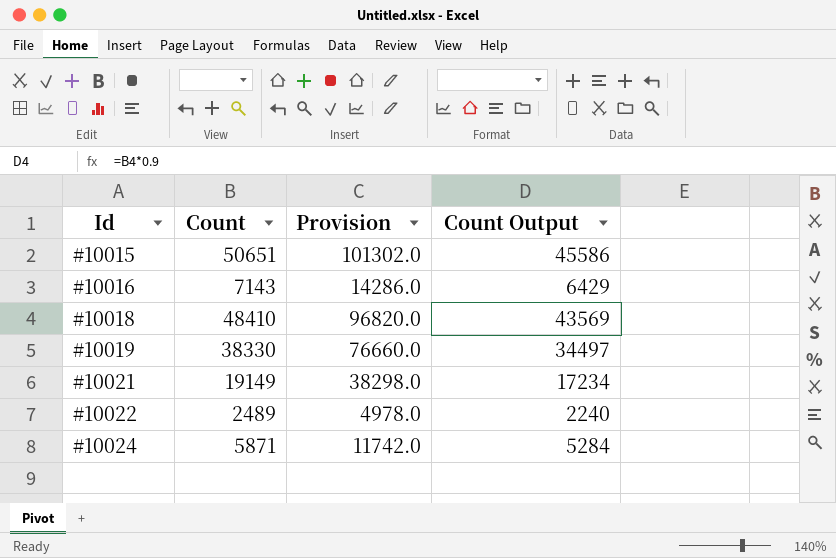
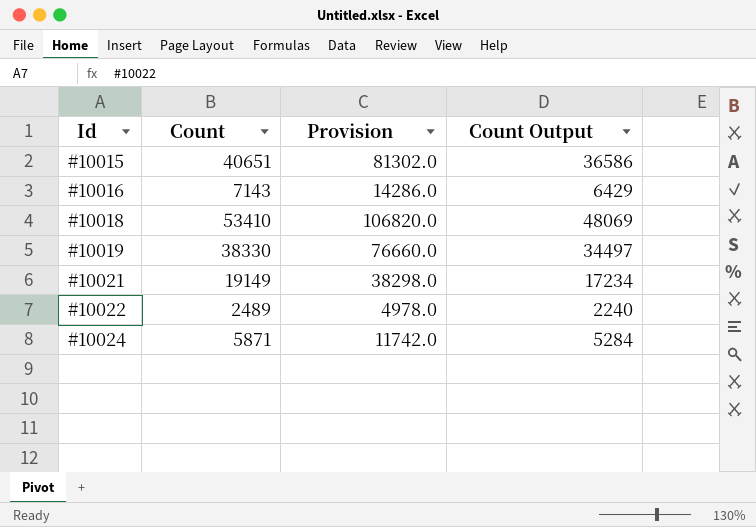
#10015 | Count: 50651 -> 40651
#10015 | Provision: 101302.0 -> 81302.0
#10015 | Count Output: 45586 -> 36586
#10018 | Count: 48410 -> 53410
#10018 | Provision: 96820.0 -> 106820.0
#10018 | Count Output: 43569 -> 48069

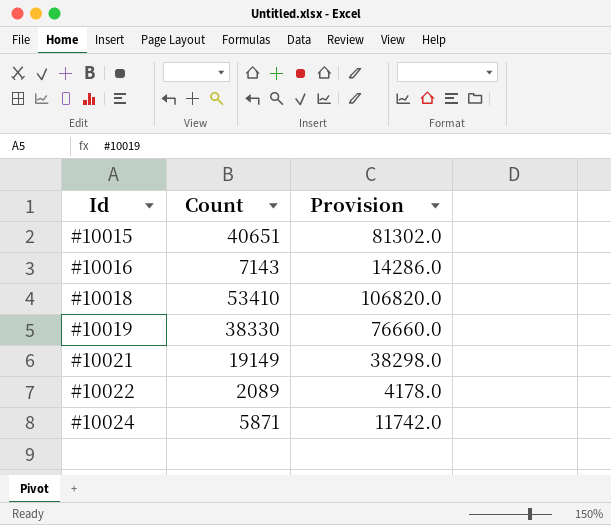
column Count Output | formula: [Count] * 0.9 -> none
#10022 | Count: 2489 -> 2089
#10022 | Provision: 4978.0 -> 4178.0

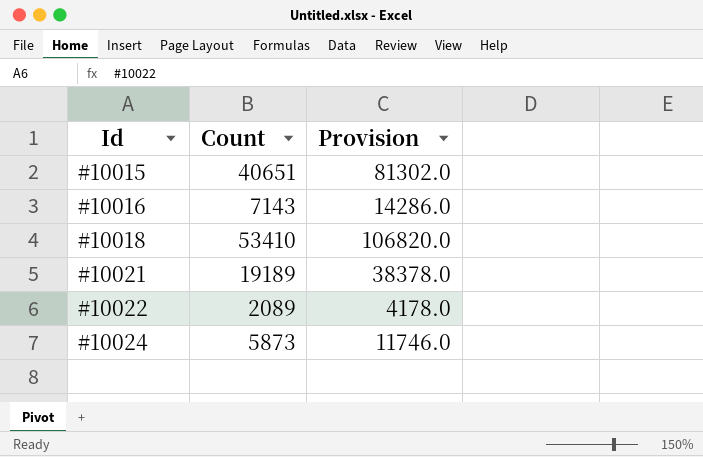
row #10019: 38330 | 76660.0 -> none
#10021 | Count: 19149 -> 19189
#10021 | Provision: 38298.0 -> 38378.0
#10024 | Count: 5871 -> 5873
#10024 | Provision: 11742.0 -> 11746.0

